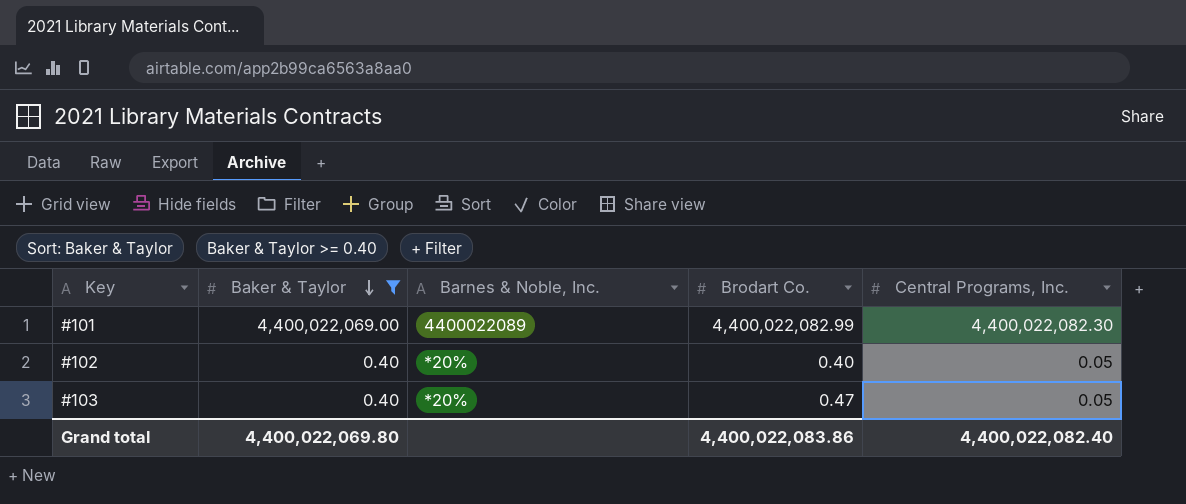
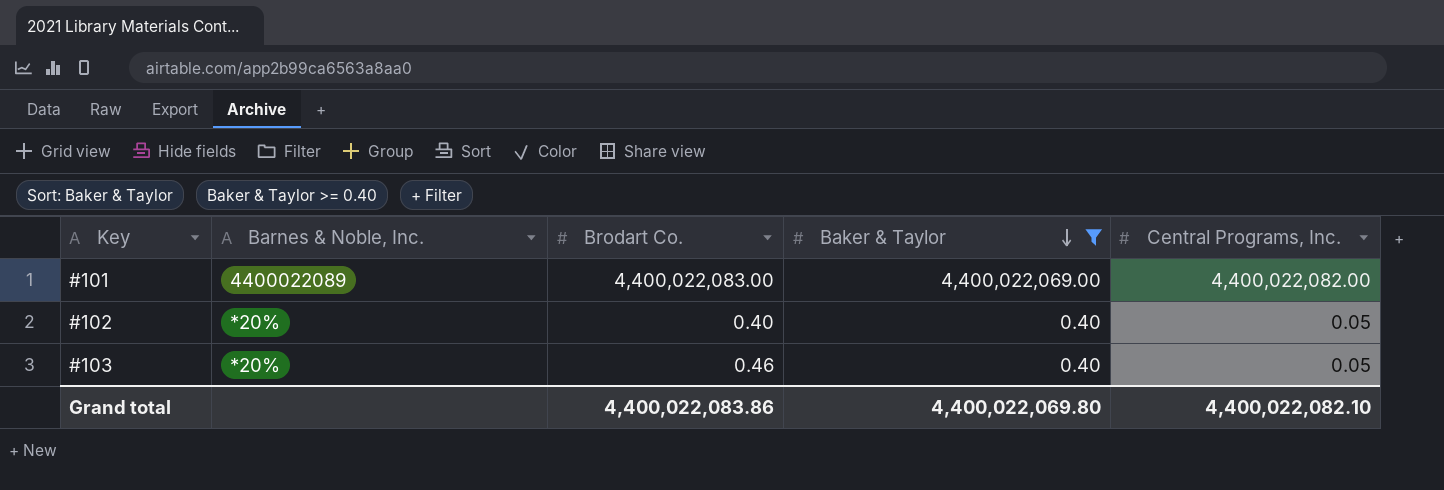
column Baker & Taylor | position: 2 -> 4
#101 | Brodart Co.: 4,400,022,082.99 -> 4,400,022,083.00
#101 | Central Programs, Inc.: 4,400,022,082.30 -> 4,400,022,082.00
#103 | Brodart Co.: 0.47 -> 0.46
Grand total | Central Programs, Inc.: 4,400,022,082.40 -> 4,400,022,082.10

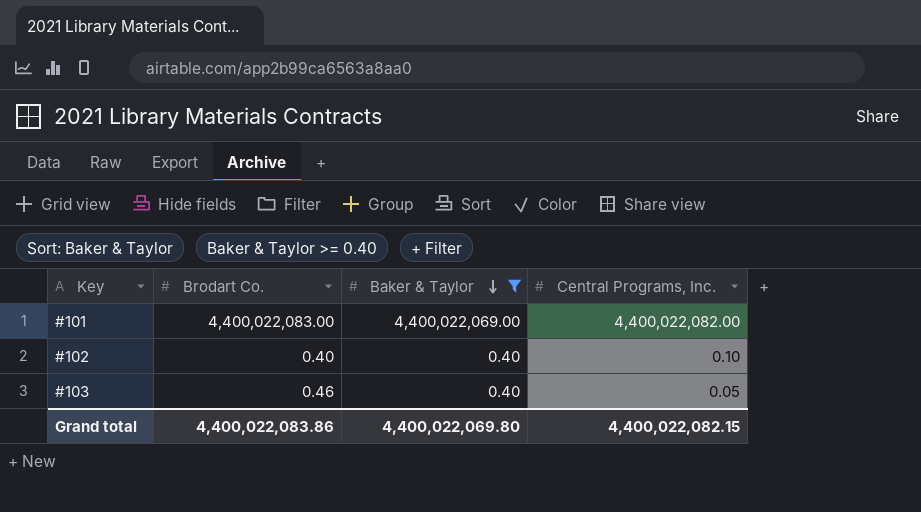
column Barnes & Noble, Inc. | position: 2 -> none
#102 | Central Programs, Inc.: 0.05 -> 0.10
Grand total | Central Programs, Inc.: 4,400,022,082.10 -> 4,400,022,082.15

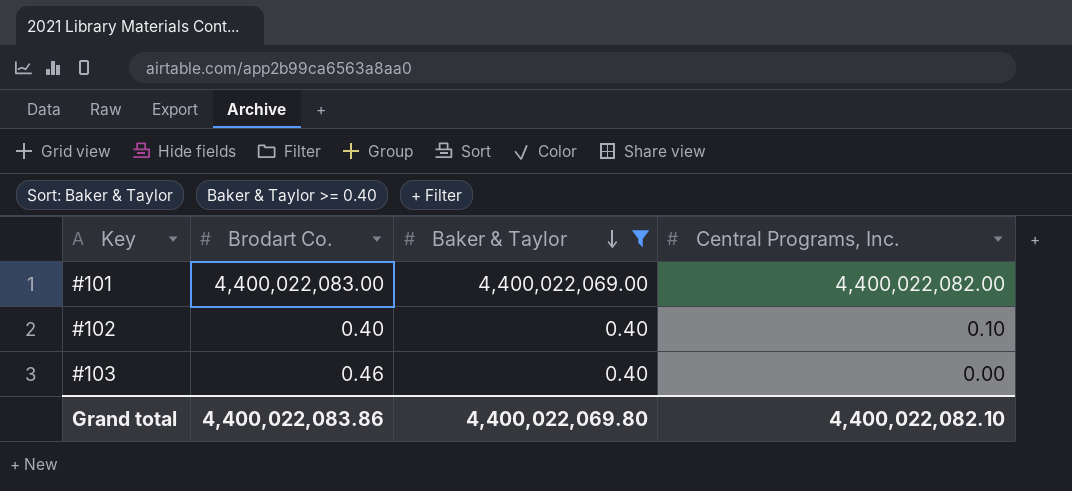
#103 | Central Programs, Inc.: 0.05 -> 0.00
Grand total | Central Programs, Inc.: 4,400,022,082.15 -> 4,400,022,082.10

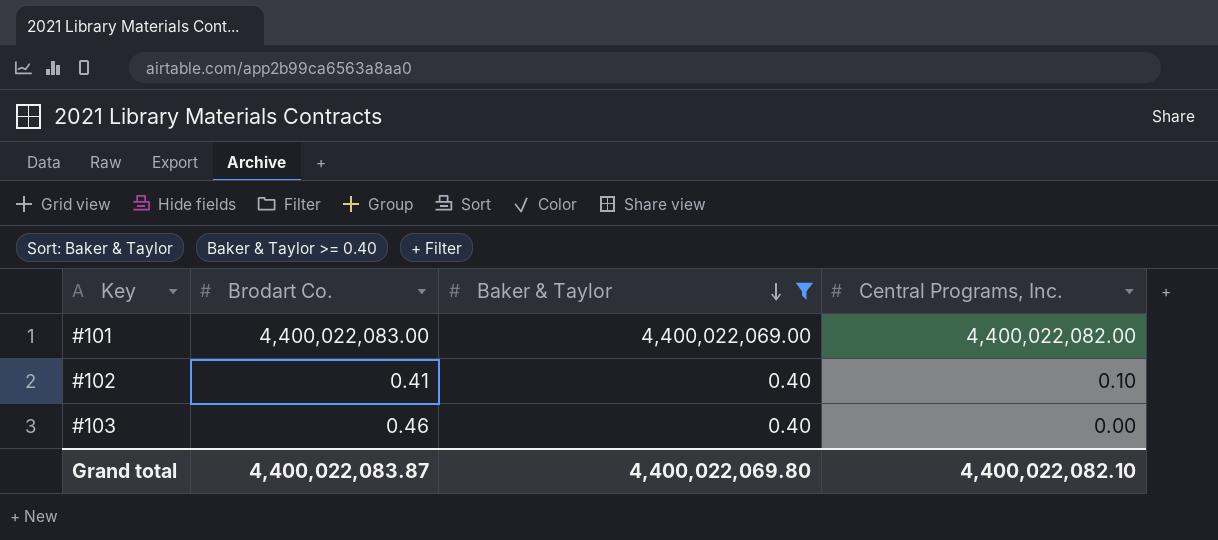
#102 | Brodart Co.: 0.40 -> 0.41
Grand total | Brodart Co.: 4,400,022,083.86 -> 4,400,022,083.87

